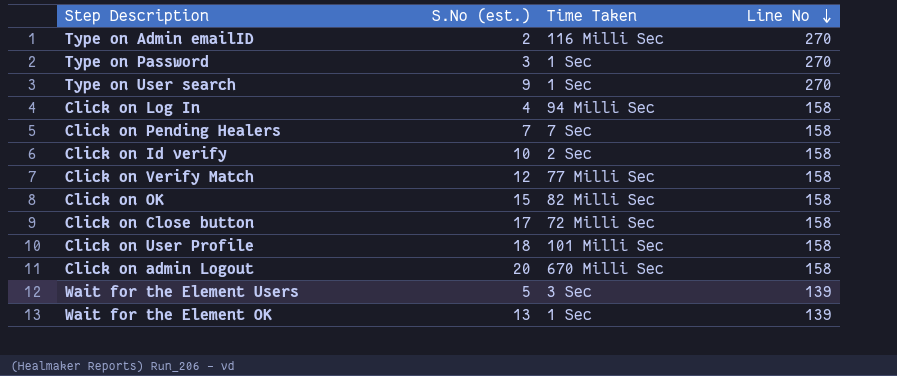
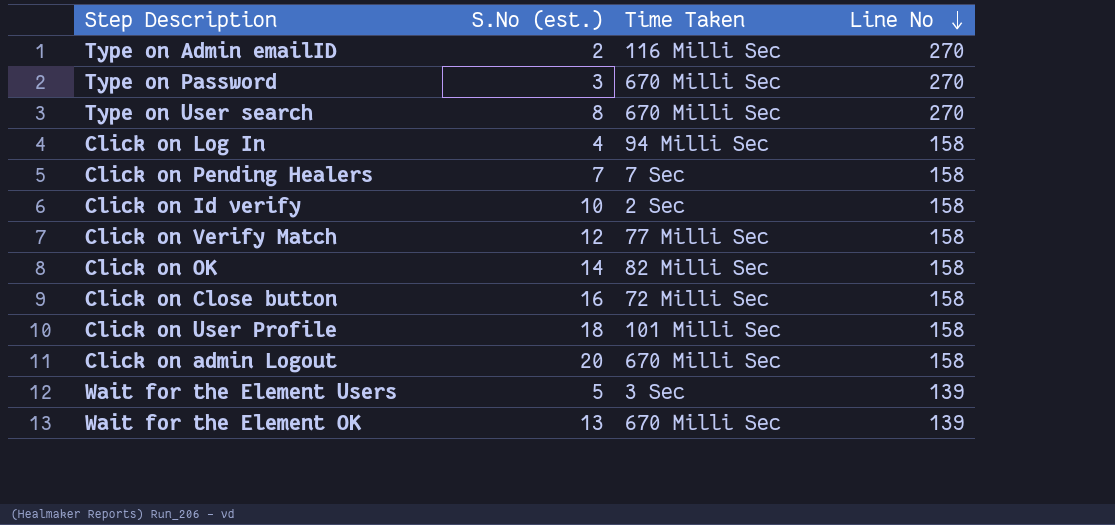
Type on Password | Time Taken: 1 Sec -> 670 Milli Sec
Type on User search | S.No (est.): 9 -> 8
Type on User search | Time Taken: 1 Sec -> 670 Milli Sec
Click on OK | S.No (est.): 15 -> 14
Click on Close button | S.No (est.): 17 -> 16
Wait for the Element OK | Time Taken: 1 Sec -> 670 Milli Sec

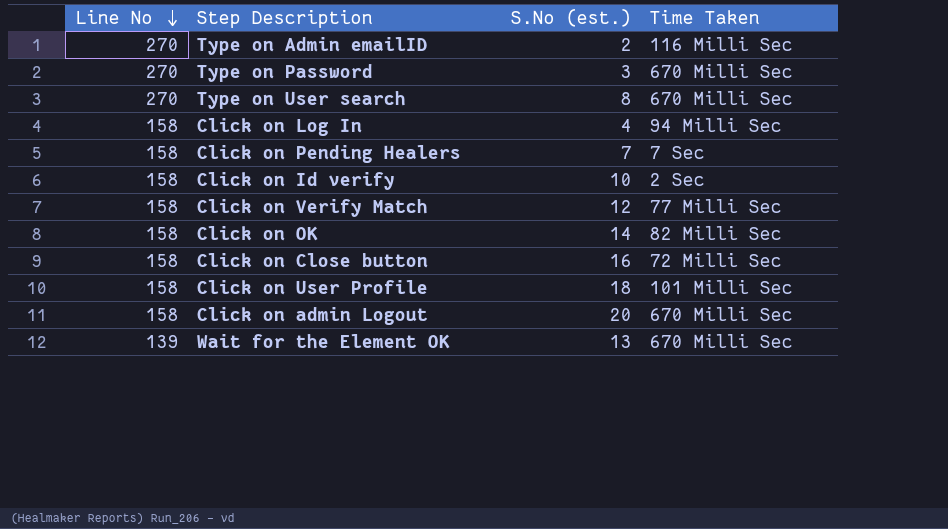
column Line No | position: 4 -> 1
row Wait for the Element Users: 5 | 3 Sec | 139 -> none

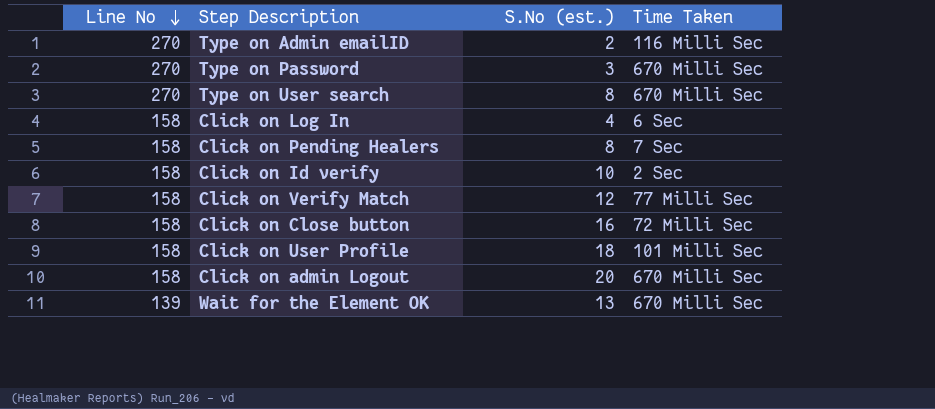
row Click on OK: 158 | 14 | 82 Milli Sec -> none
Click on Log In | Time Taken: 94 Milli Sec -> 6 Sec
Click on Pending Healers | S.No (est.): 7 -> 8

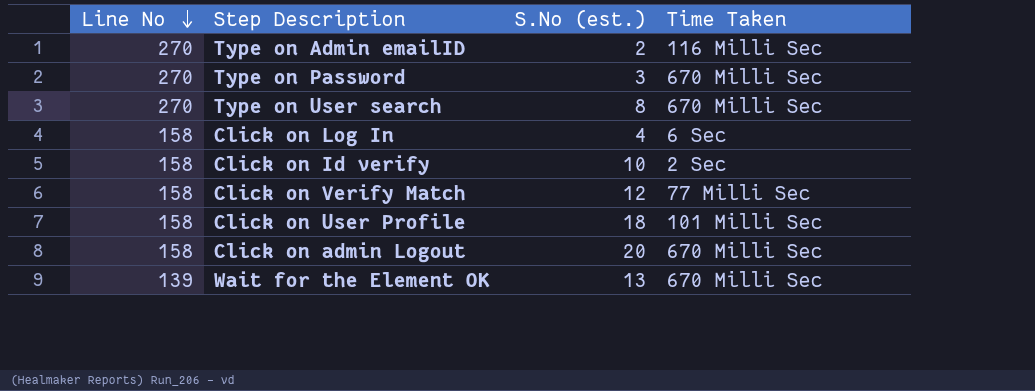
row Click on Pending Healers: 158 | 8 | 7 Sec -> none
row Click on Close button: 158 | 16 | 72 Milli Sec -> none

